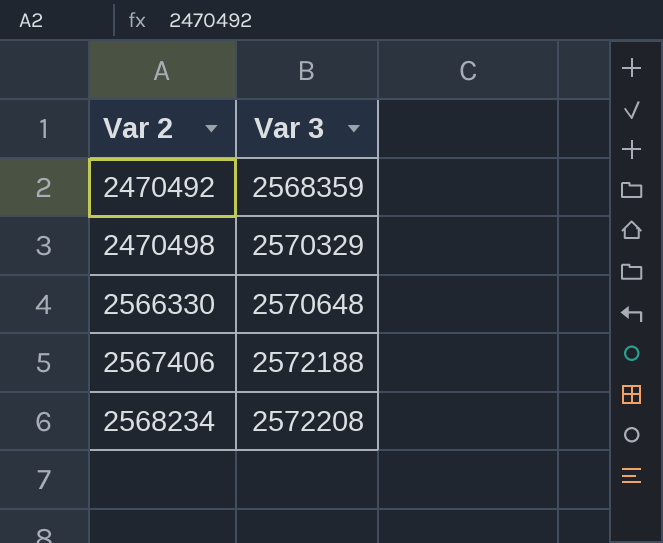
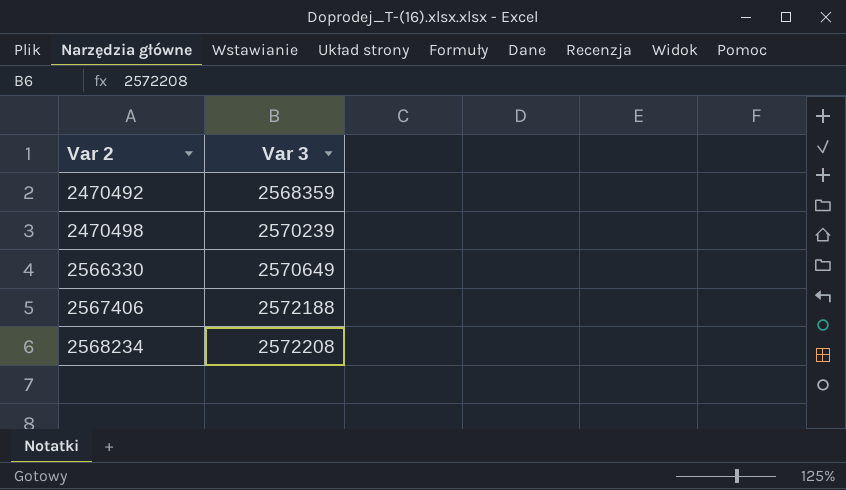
2470498 | Var 3: 2570329 -> 2570239
2566330 | Var 3: 2570648 -> 2570649

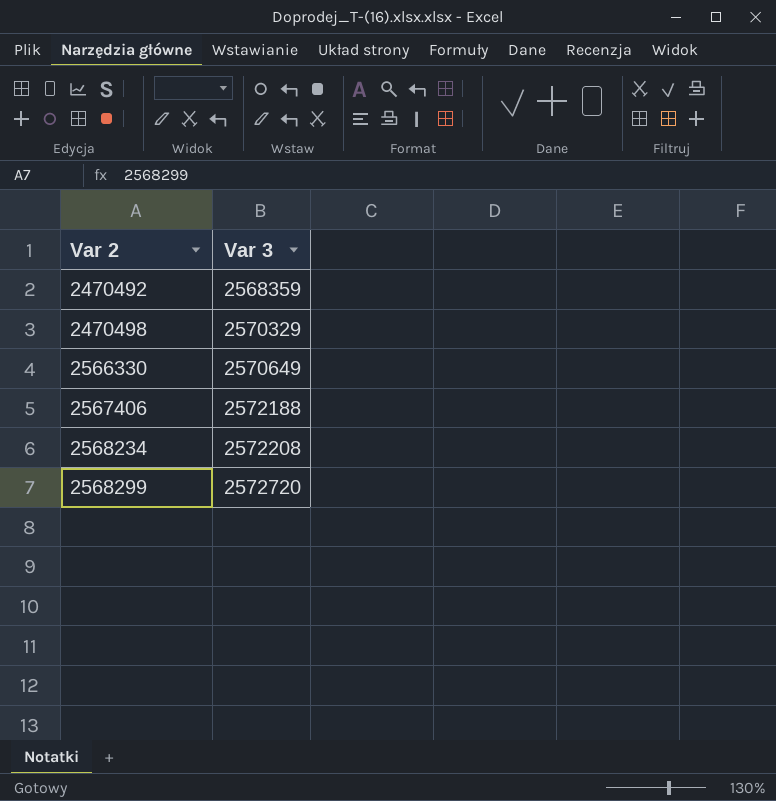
2470498 | Var 3: 2570239 -> 2570329
row 2568299: none -> 2572720

